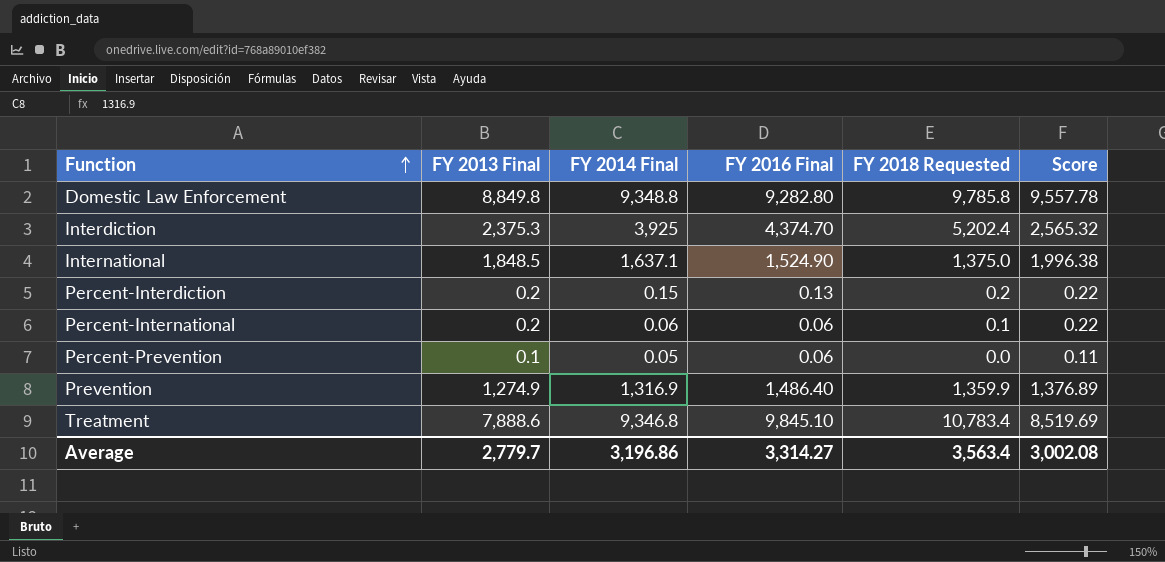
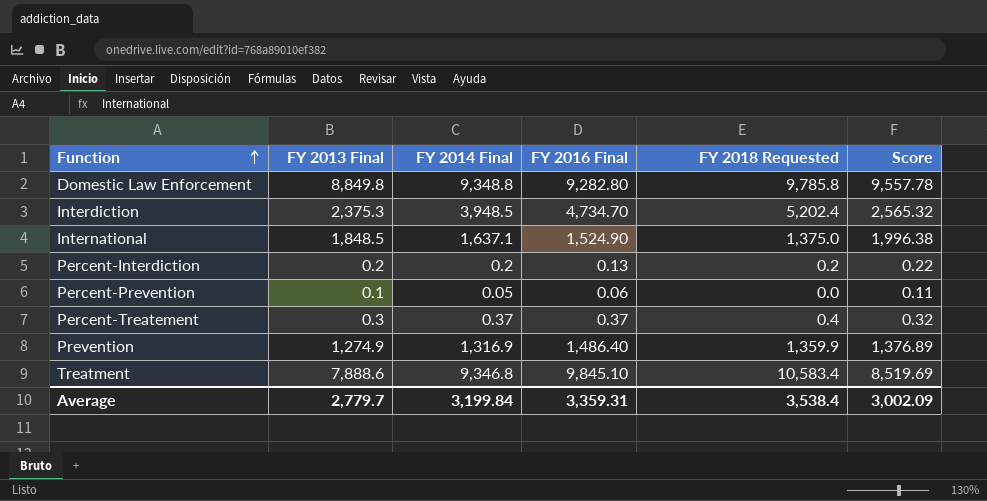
row Percent-International: 0.2 | 0.06 | 0.06 | 0.1 | 0.22 -> none
Interdiction | FY 2014 Final: 3,925 -> 3,948.5
Interdiction | FY 2016 Final: 4,374.70 -> 4,734.70
Percent-Interdiction | FY 2014 Final: 0.15 -> 0.2
row Percent-Treatement: none -> 0.3 | 0.37 | 0.37 | 0.4 | 0.32
Treatment | FY 2018 Requested: 10,783.4 -> 10,583.4
Average | FY 2014 Final: 3,196.86 -> 3,199.84
Average | FY 2016 Final: 3,314.27 -> 3,359.31
Average | FY 2018 Requested: 3,563.4 -> 3,538.4
Average | Score: 3,002.08 -> 3,002.09

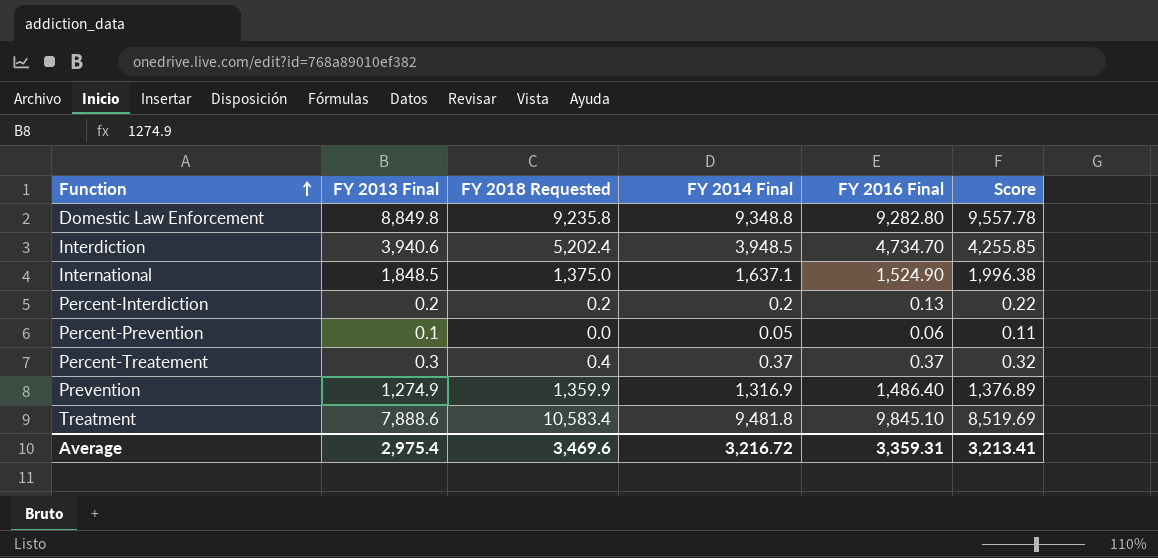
column FY 2018 Requested | position: 5 -> 3
Domestic Law Enforcement | FY 2018 Requested: 9,785.8 -> 9,235.8
Interdiction | FY 2013 Final: 2,375.3 -> 3,940.6
Interdiction | Score: 2,565.32 -> 4,255.85
Treatment | FY 2014 Final: 9,346.8 -> 9,481.8
Average | FY 2013 Final: 2,779.7 -> 2,975.4
Average | FY 2018 Requested: 3,538.4 -> 3,469.6
Average | FY 2014 Final: 3,199.84 -> 3,216.72
Average | Score: 3,002.09 -> 3,213.41

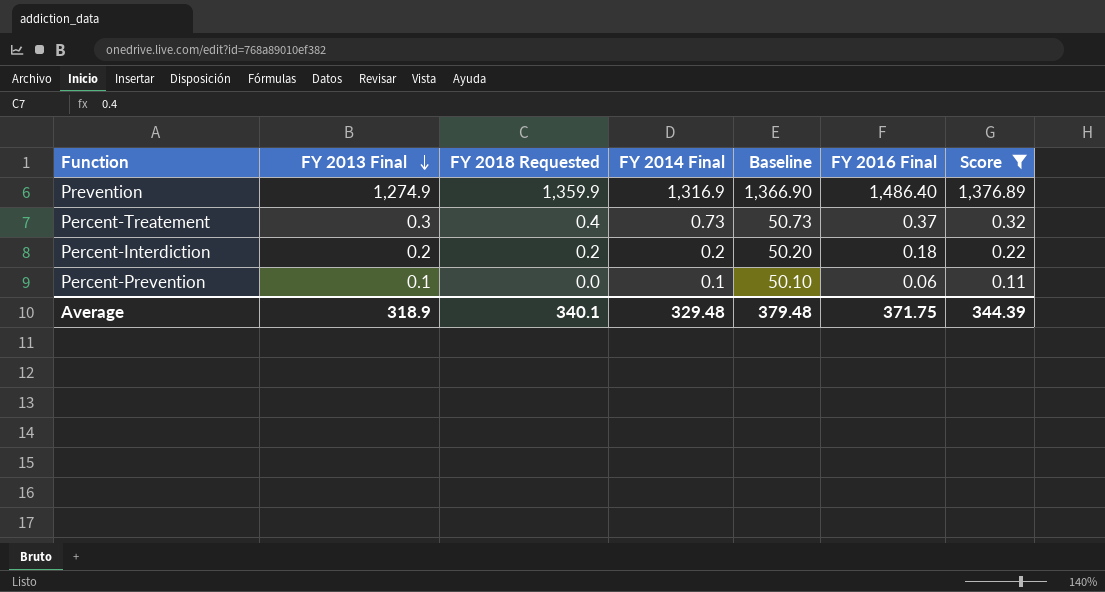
filter: none -> Score <= 1,376.89
row order: Function ascending -> FY 2013 Final descending
column Baseline | formula: none -> [FY 2014 Final] + 50
Percent-Treatement | FY 2014 Final: 0.37 -> 0.73
Percent-Interdiction | FY 2016 Final: 0.13 -> 0.18
Percent-Prevention | FY 2014 Final: 0.05 -> 0.1
Average | FY 2013 Final: 2,975.4 -> 318.9
Average | FY 2018 Requested: 3,469.6 -> 340.1
Average | FY 2014 Final: 3,216.72 -> 329.48
Average | FY 2016 Final: 3,359.31 -> 371.75
Average | Score: 3,213.41 -> 344.39

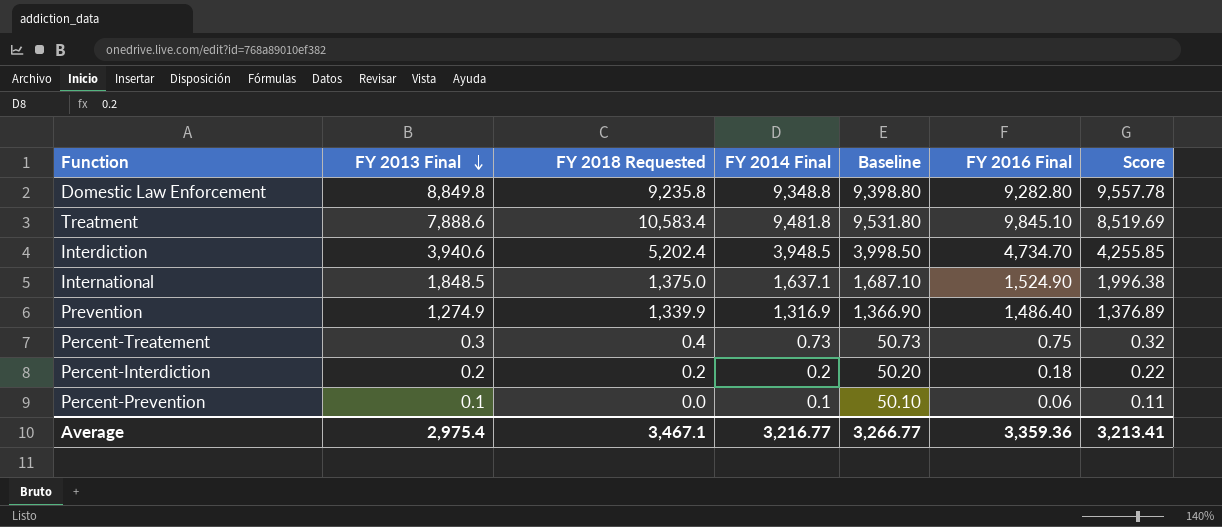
filter: Score <= 1,376.89 -> none
Prevention | FY 2018 Requested: 1,359.9 -> 1,339.9
Percent-Treatement | FY 2016 Final: 0.37 -> 0.75
Average | FY 2013 Final: 318.9 -> 2,975.4
Average | FY 2018 Requested: 340.1 -> 3,467.1
Average | FY 2014 Final: 329.48 -> 3,216.77
Average | Baseline: 379.48 -> 3,266.77
Average | FY 2016 Final: 371.75 -> 3,359.36
Average | Score: 344.39 -> 3,213.41

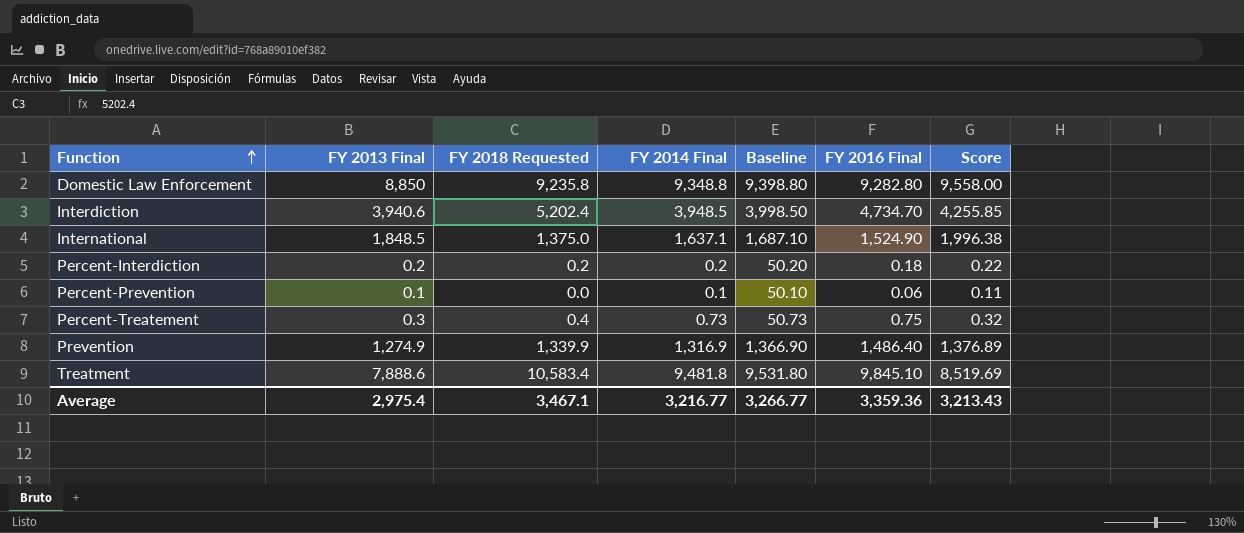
row order: FY 2013 Final descending -> Function ascending
Domestic Law Enforcement | FY 2013 Final: 8,849.8 -> 8,850
Domestic Law Enforcement | Score: 9,557.78 -> 9,558.00
Average | Score: 3,213.41 -> 3,213.43

